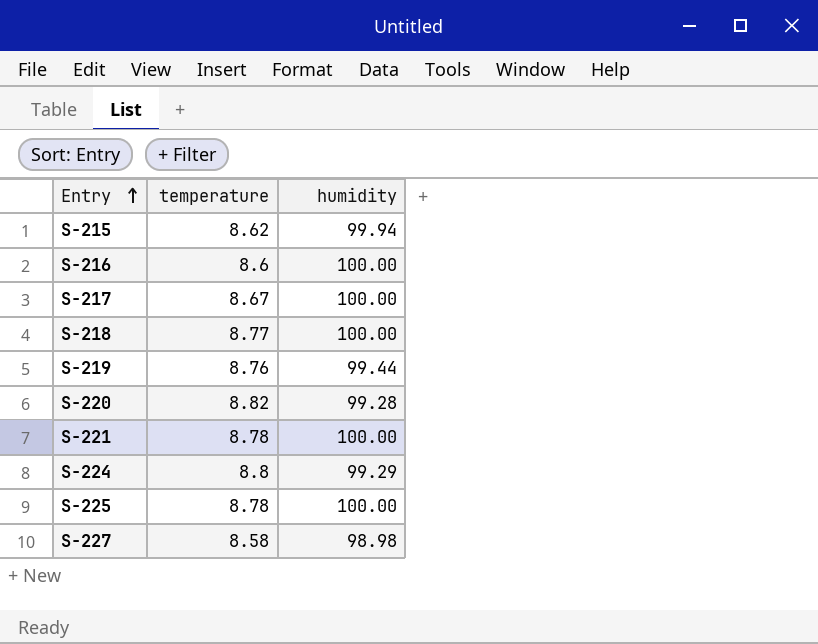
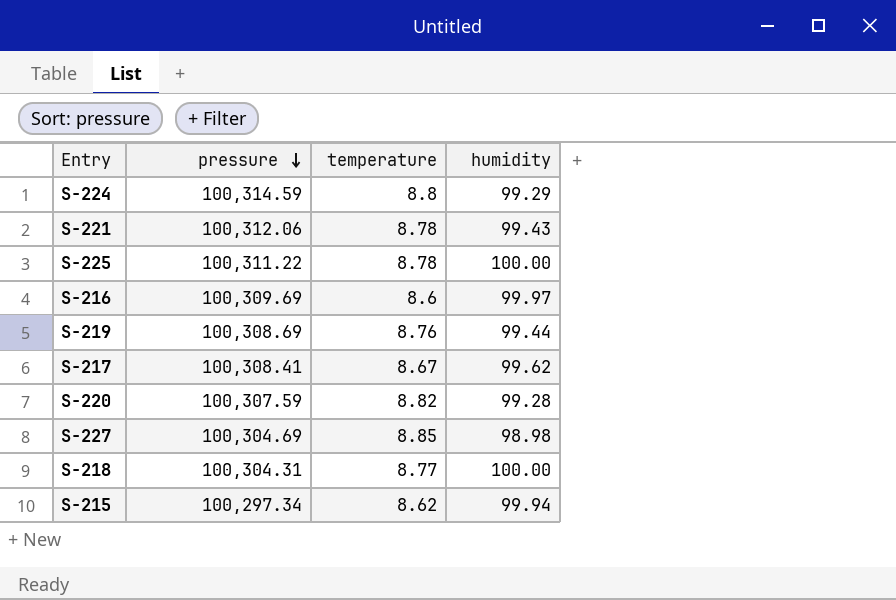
row order: Entry ascending -> pressure descending
column pressure | position: none -> 2
S-221 | humidity: 100.00 -> 99.43
S-216 | humidity: 100.00 -> 99.97
S-217 | humidity: 100.00 -> 99.62
S-227 | temperature: 8.58 -> 8.85

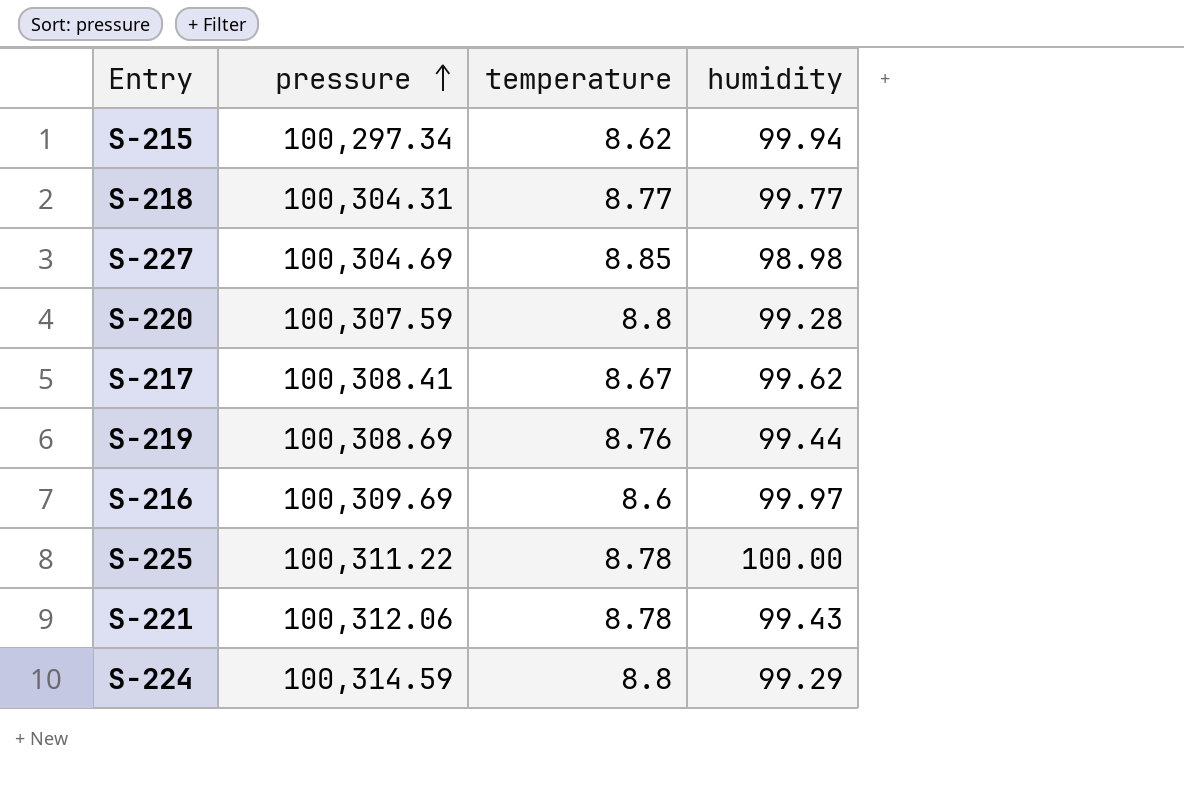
row order: pressure descending -> pressure ascending
S-218 | humidity: 100.00 -> 99.77
S-220 | temperature: 8.82 -> 8.8

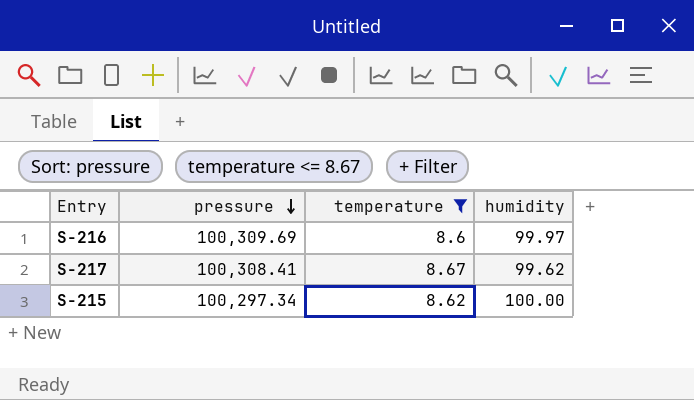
filter: none -> temperature <= 8.67
row order: pressure ascending -> pressure descending
S-215 | humidity: 99.94 -> 100.00

